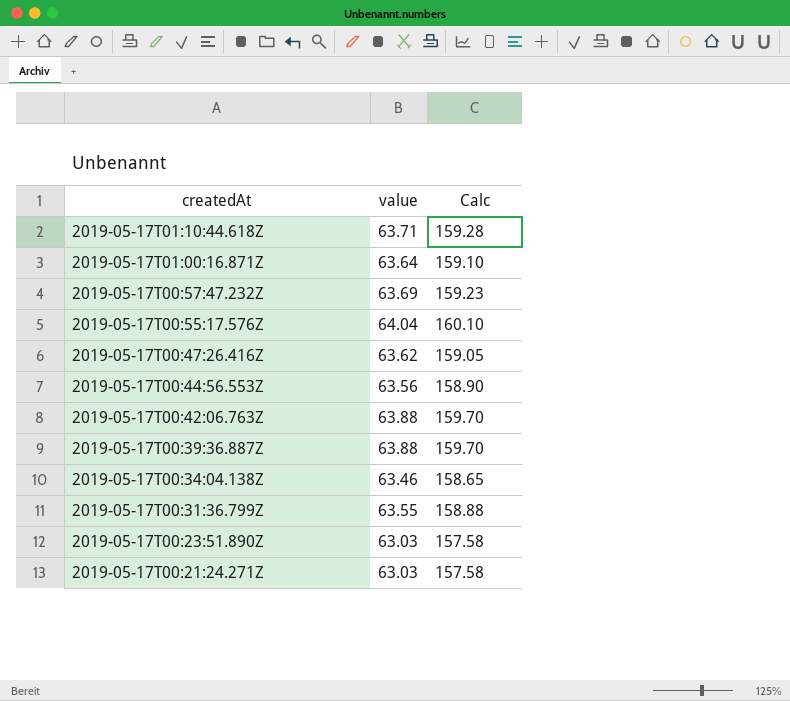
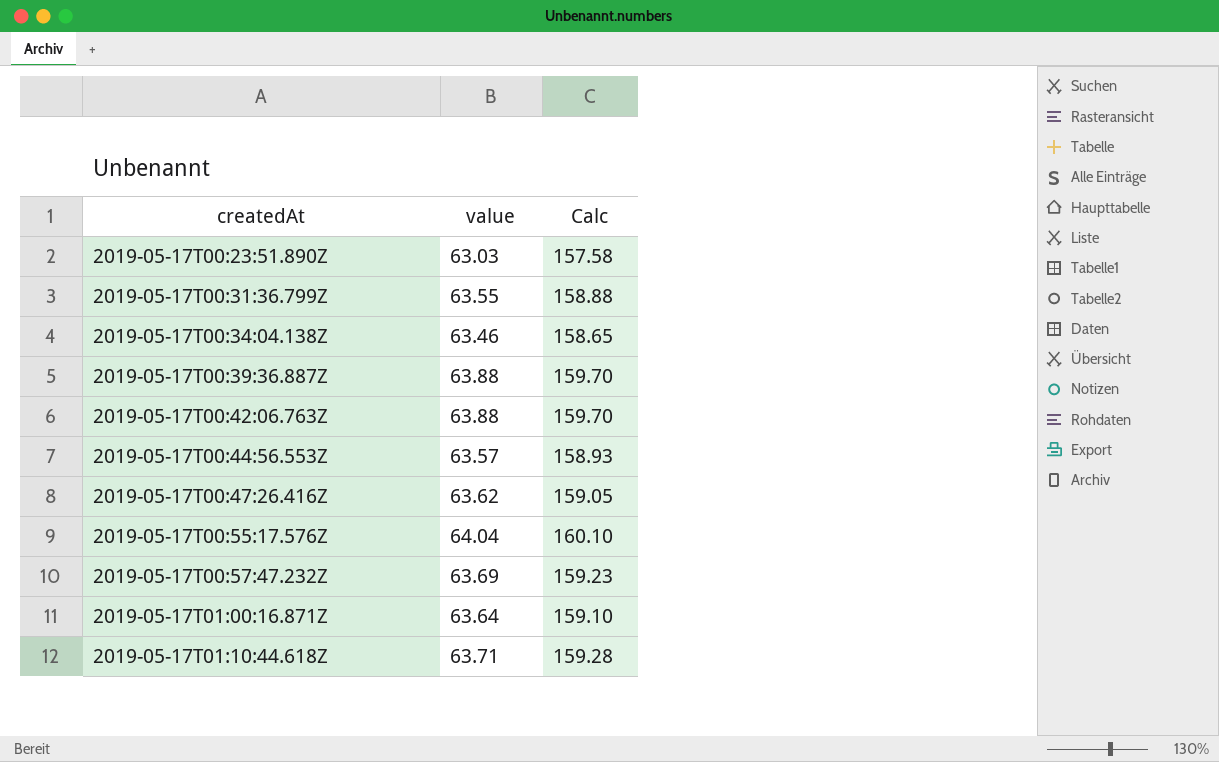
row order: createdAt descending -> createdAt ascending
row 2019-05-17T00:21:24.271Z: 63.03 | 157.58 -> none
2019-05-17T00:44:56.553Z | value: 63.56 -> 63.57
2019-05-17T00:44:56.553Z | Calc: 158.90 -> 158.93

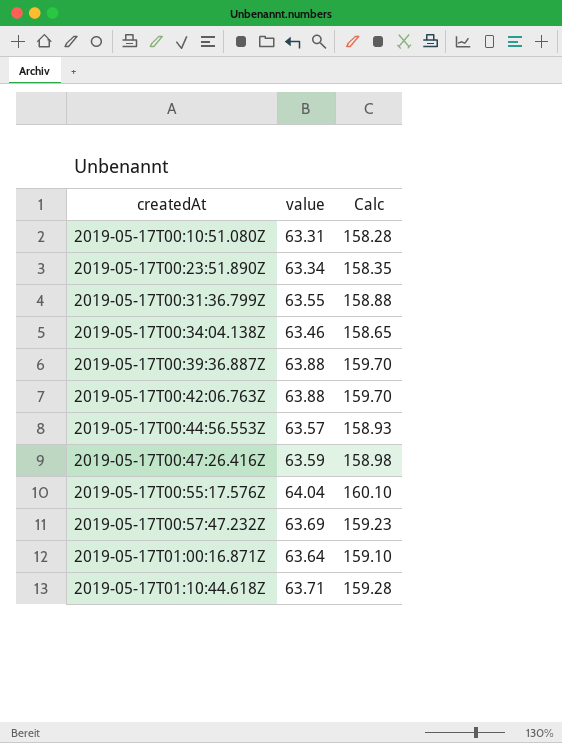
row 2019-05-17T00:10:51.080Z: none -> 63.31 | 158.28
2019-05-17T00:23:51.890Z | value: 63.03 -> 63.34
2019-05-17T00:23:51.890Z | Calc: 157.58 -> 158.35
2019-05-17T00:47:26.416Z | value: 63.62 -> 63.59
2019-05-17T00:47:26.416Z | Calc: 159.05 -> 158.98

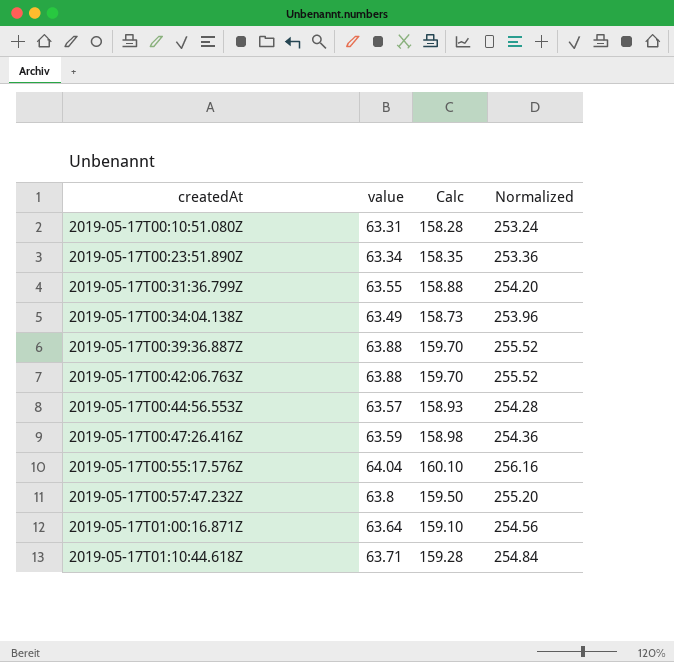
column Normalized | formula: none -> [value] * 4
2019-05-17T00:34:04.138Z | value: 63.46 -> 63.49
2019-05-17T00:34:04.138Z | Calc: 158.65 -> 158.73
2019-05-17T00:57:47.232Z | value: 63.69 -> 63.8
2019-05-17T00:57:47.232Z | Calc: 159.23 -> 159.50

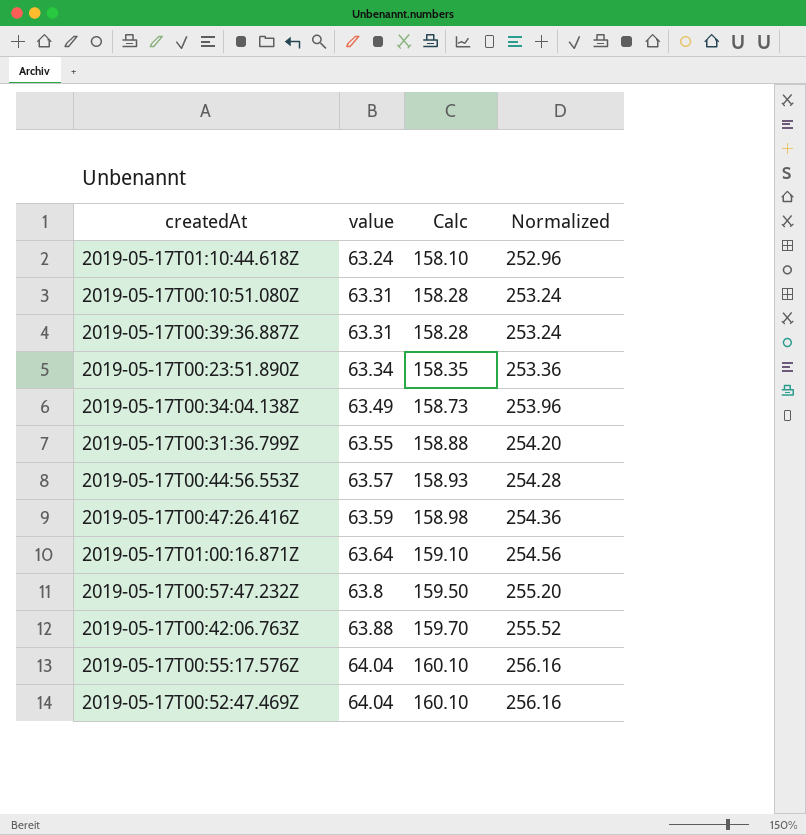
row order: createdAt ascending -> value ascending
2019-05-17T01:10:44.618Z | value: 63.71 -> 63.24
2019-05-17T01:10:44.618Z | Calc: 159.28 -> 158.10
2019-05-17T01:10:44.618Z | Normalized: 254.84 -> 252.96
2019-05-17T00:39:36.887Z | value: 63.88 -> 63.31
2019-05-17T00:39:36.887Z | Calc: 159.70 -> 158.28
2019-05-17T00:39:36.887Z | Normalized: 255.52 -> 253.24
row 2019-05-17T00:52:47.469Z: none -> 64.04 | 160.10 | 256.16

